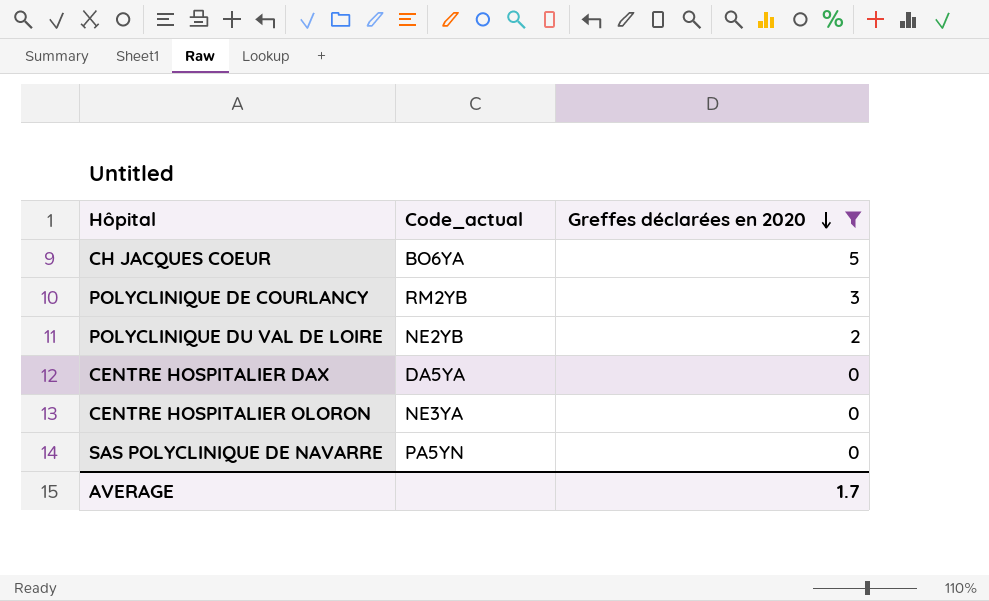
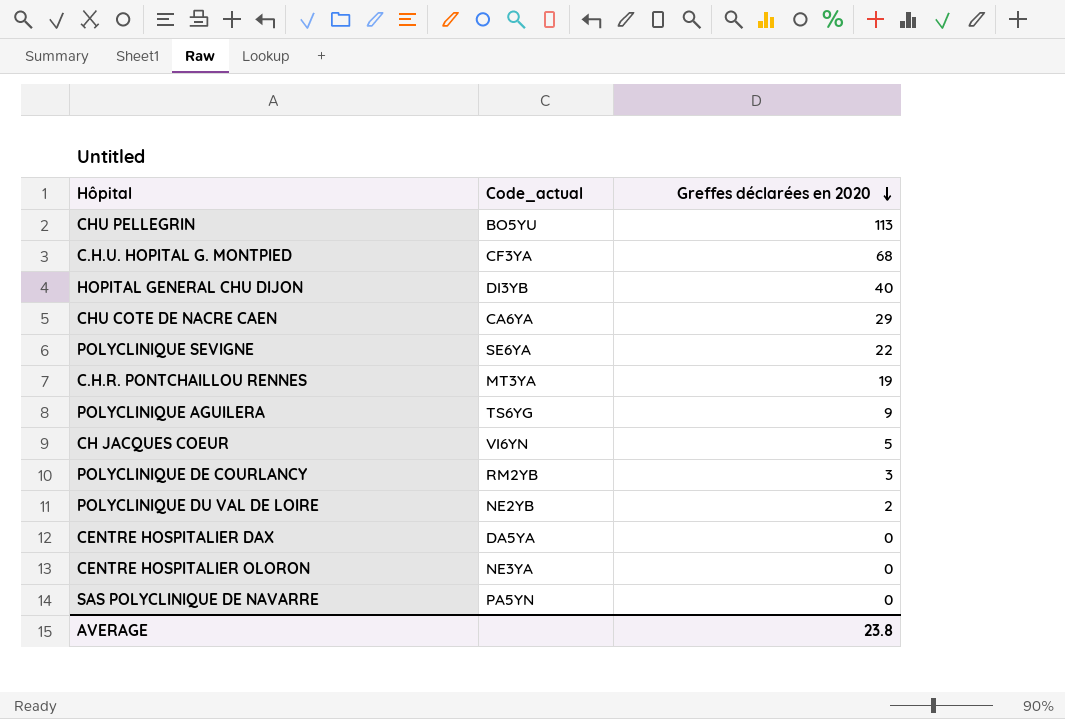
filter: Greffes déclarées en 2020 <= 5 -> none
CH JACQUES COEUR | Code_actual: BO6YA -> VI6YN
AVERAGE | Greffes déclarées en 2020: 1.7 -> 23.8

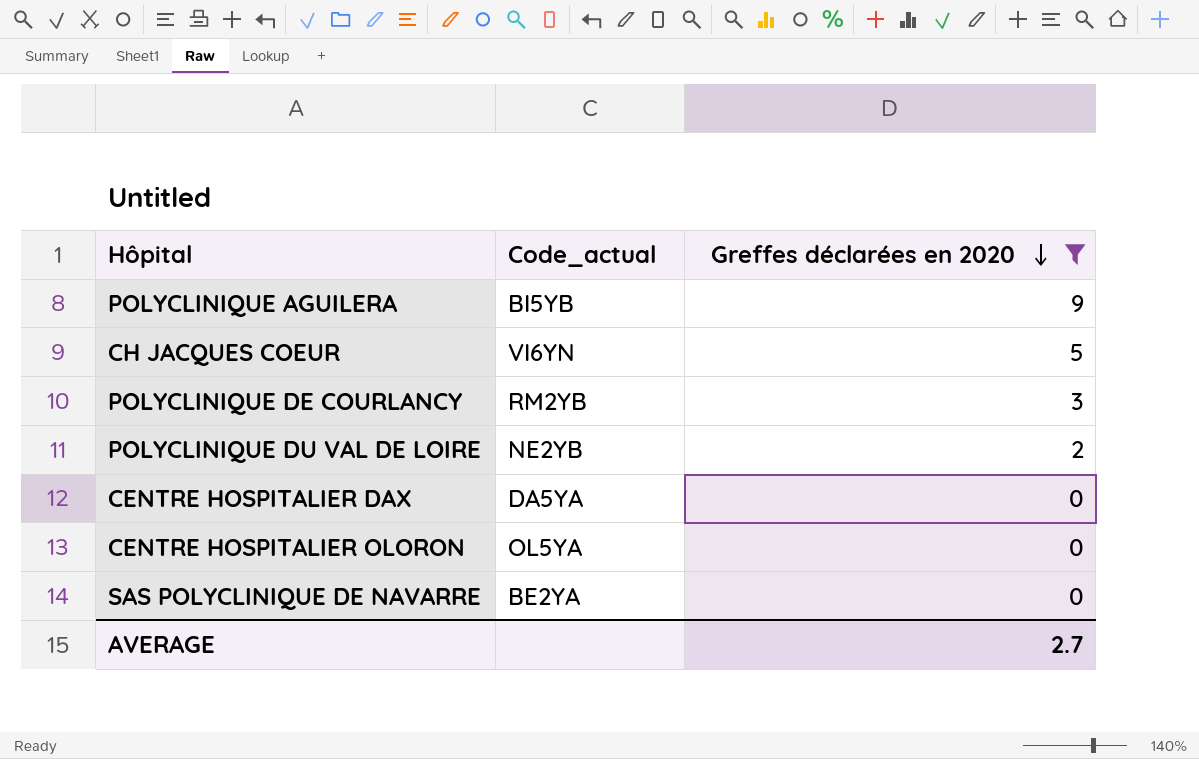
filter: none -> Greffes déclarées en 2020 <= 9
POLYCLINIQUE AGUILERA | Code_actual: TS6YG -> BI5YB
CENTRE HOSPITALIER OLORON | Code_actual: NE3YA -> OL5YA
SAS POLYCLINIQUE DE NAVARRE | Code_actual: PA5YN -> BE2YA
AVERAGE | Greffes déclarées en 2020: 23.8 -> 2.7

